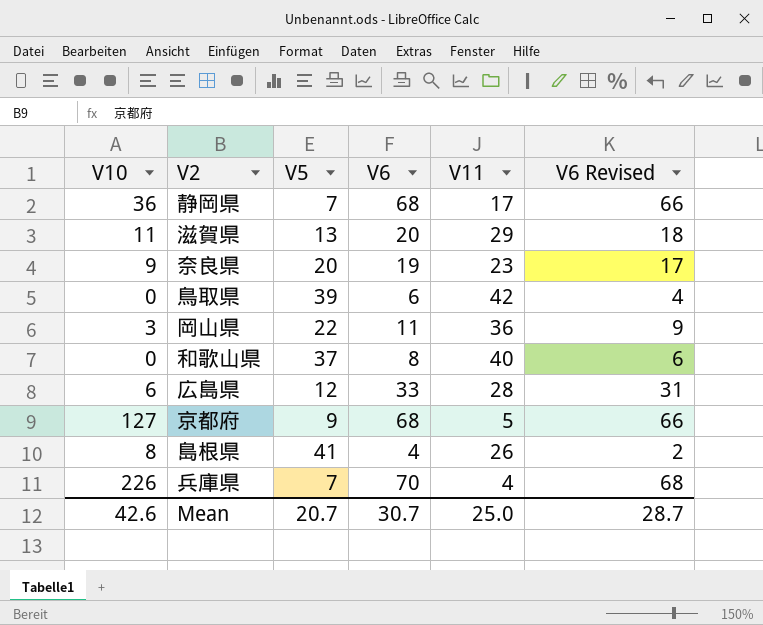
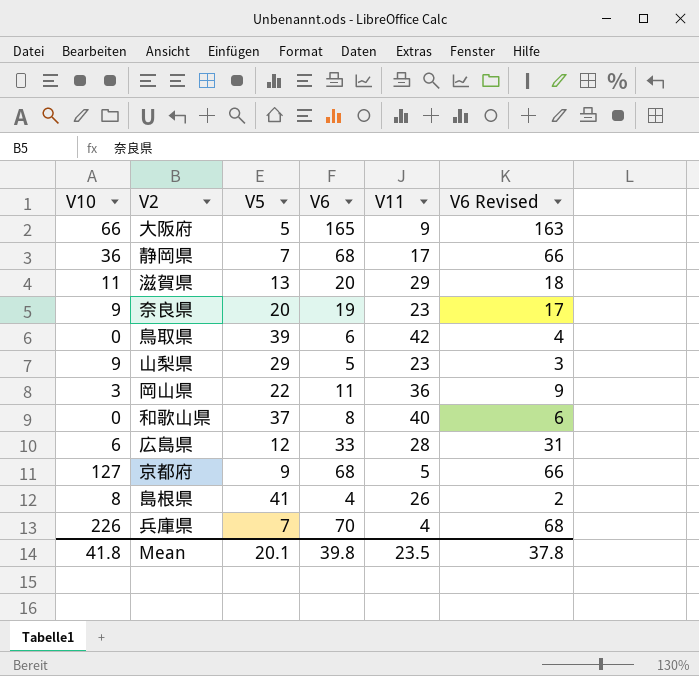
row 大阪府: none -> 66 | 5 | 165 | 9 | 163
row 山梨県: none -> 9 | 29 | 5 | 23 | 3
Mean | V10: 42.6 -> 41.8
Mean | V5: 20.7 -> 20.1
Mean | V6: 30.7 -> 39.8
Mean | V11: 25.0 -> 23.5
Mean | V6 Revised: 28.7 -> 37.8

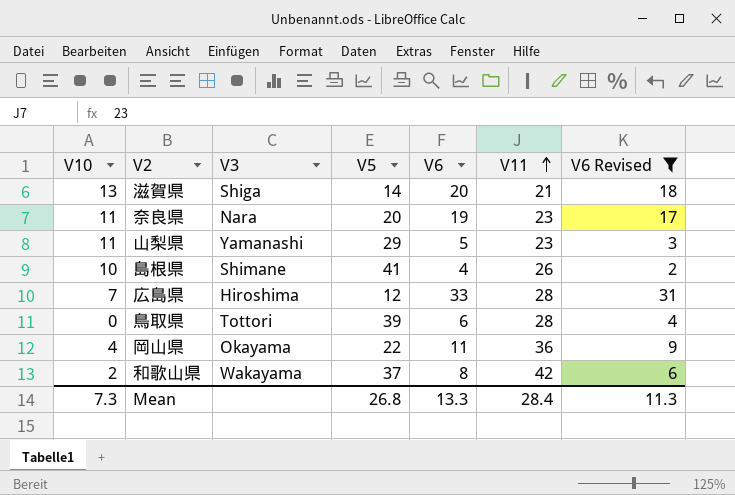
filter: none -> V6 Revised <= 31
row order: none -> V11 ascending
column V3 | position: none -> 3
滋賀県 | V10: 11 -> 13
滋賀県 | V5: 13 -> 14
滋賀県 | V11: 29 -> 21
奈良県 | V10: 9 -> 11
山梨県 | V10: 9 -> 11
島根県 | V10: 8 -> 10
広島県 | V10: 6 -> 7
鳥取県 | V11: 42 -> 28
岡山県 | V10: 3 -> 4
和歌山県 | V10: 0 -> 2
和歌山県 | V11: 40 -> 42
Mean | V10: 41.8 -> 7.3
Mean | V5: 20.1 -> 26.8
Mean | V6: 39.8 -> 13.3
Mean | V11: 23.5 -> 28.4
Mean | V6 Revised: 37.8 -> 11.3

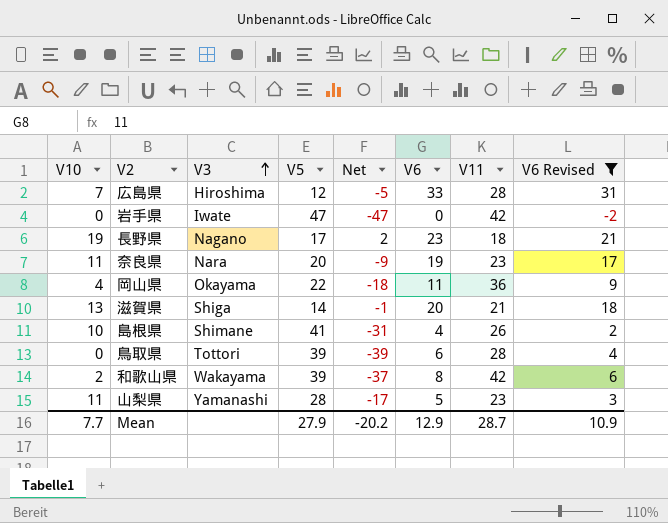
row order: V11 ascending -> V3 ascending
column Net | formula: none -> [V10] - [V5]
row 岩手県: none -> 0 | Iwate | 47 | -47 | 0 | 42 | -2
row 長野県: none -> 19 | Nagano | 17 | 2 | 23 | 18 | 21
和歌山県 | V5: 37 -> 39
山梨県 | V5: 29 -> 28
Mean | V10: 7.3 -> 7.7
Mean | V5: 26.8 -> 27.9
Mean | V6: 13.3 -> 12.9
Mean | V11: 28.4 -> 28.7
Mean | V6 Revised: 11.3 -> 10.9

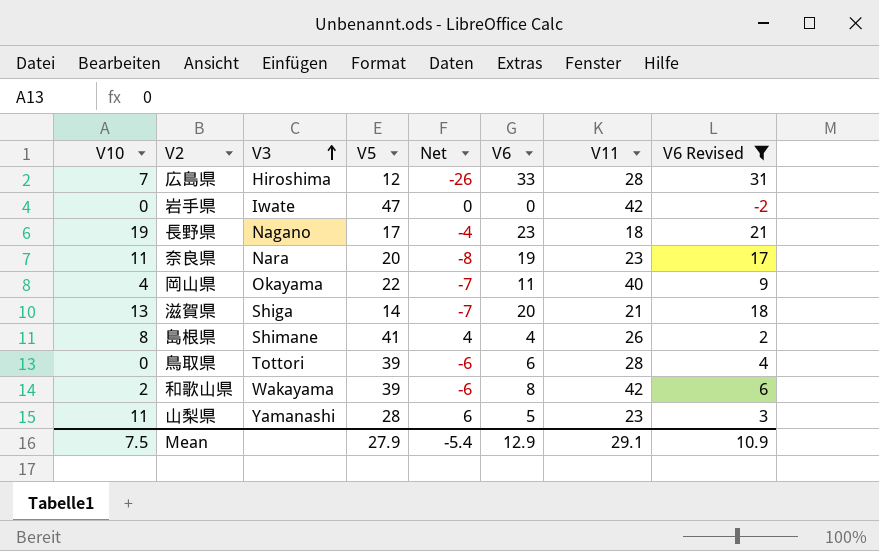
column Net | formula: [V10] - [V5] -> [V10] - [V6]
岡山県 | V11: 36 -> 40
島根県 | V10: 10 -> 8
Mean | V10: 7.7 -> 7.5
Mean | Net: -20.2 -> -5.4
Mean | V11: 28.7 -> 29.1

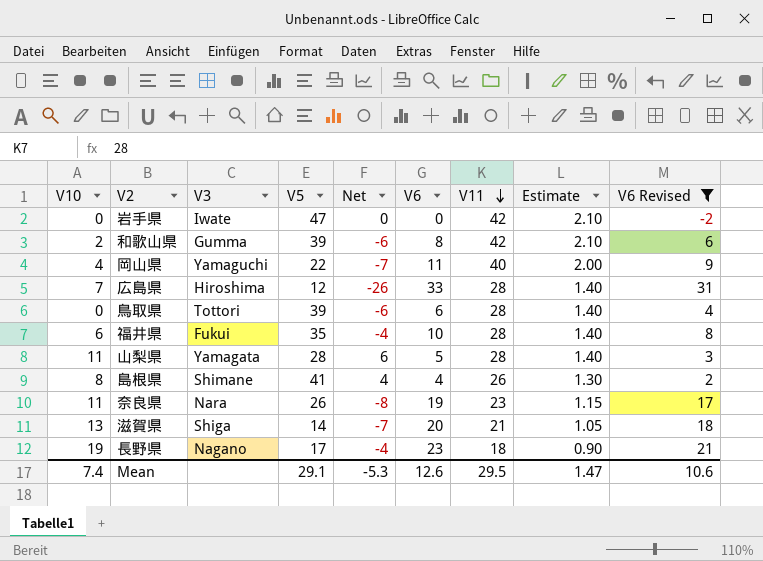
row order: V3 ascending -> V11 descending
column Estimate | formula: none -> [V11] * 0.05
和歌山県 | V3: Wakayama -> Gumma
岡山県 | V3: Okayama -> Yamaguchi
row 福井県: none -> 6 | Fukui | 35 | -4 | 10 | 28 | 1.40 | 8
山梨県 | V3: Yamanashi -> Yamagata
山梨県 | V11: 23 -> 28
奈良県 | V5: 20 -> 26
Mean | V10: 7.5 -> 7.4
Mean | V5: 27.9 -> 29.1
Mean | Net: -5.4 -> -5.3
Mean | V6: 12.9 -> 12.6
Mean | V11: 29.1 -> 29.5
Mean | V6 Revised: 10.9 -> 10.6

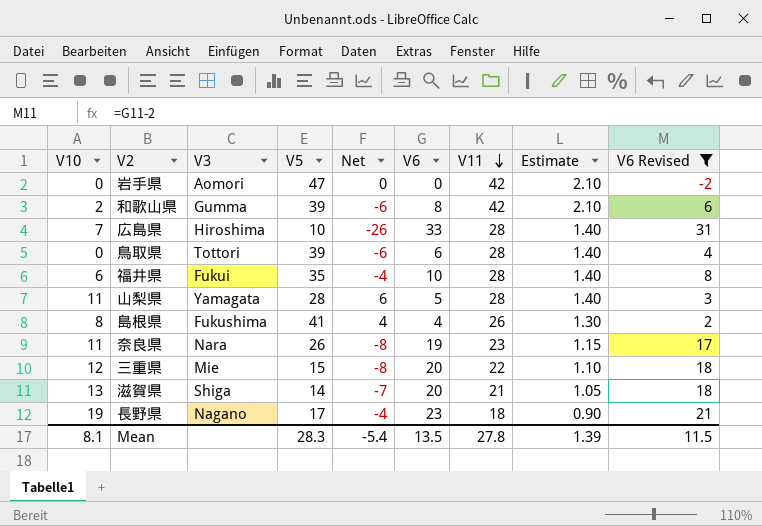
row 岡山県: 4 | Yamaguchi | 22 | -7 | 11 | 40 | 2.00 | 9 -> none
岩手県 | V3: Iwate -> Aomori
広島県 | V5: 12 -> 10
島根県 | V3: Shimane -> Fukushima
row 三重県: none -> 12 | Mie | 15 | -8 | 20 | 22 | 1.10 | 18
Mean | V10: 7.4 -> 8.1
Mean | V5: 29.1 -> 28.3
Mean | Net: -5.3 -> -5.4
Mean | V6: 12.6 -> 13.5
Mean | V11: 29.5 -> 27.8
Mean | Estimate: 1.47 -> 1.39
Mean | V6 Revised: 10.6 -> 11.5

